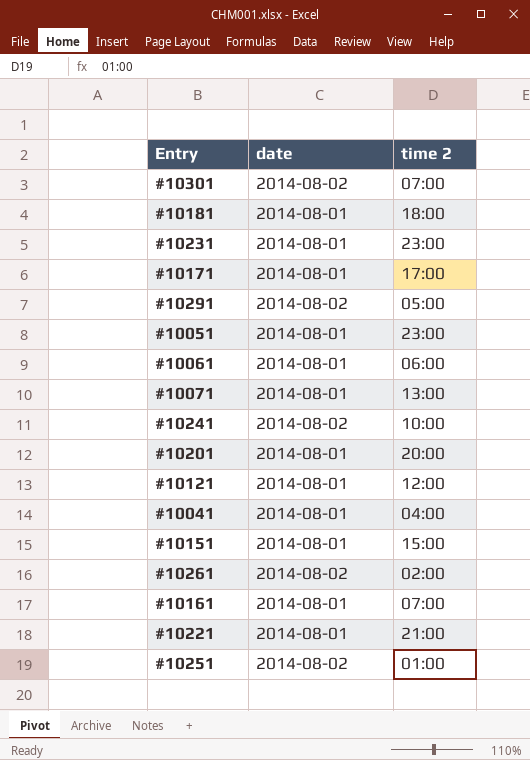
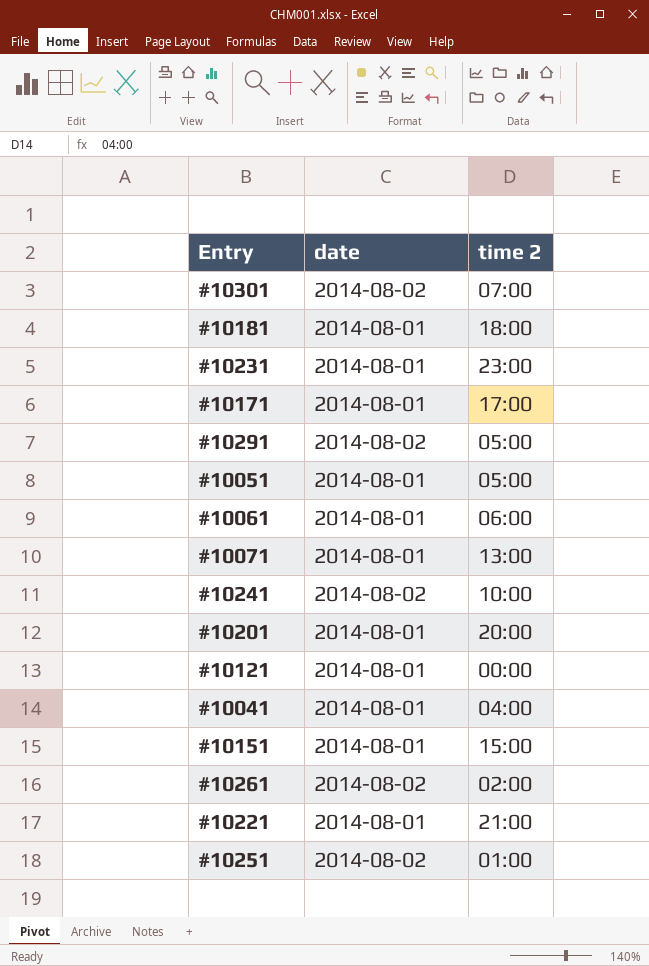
row #10161: 2014-08-01 | 07:00 -> none
#10051 | time 2: 23:00 -> 05:00
#10121 | time 2: 12:00 -> 00:00

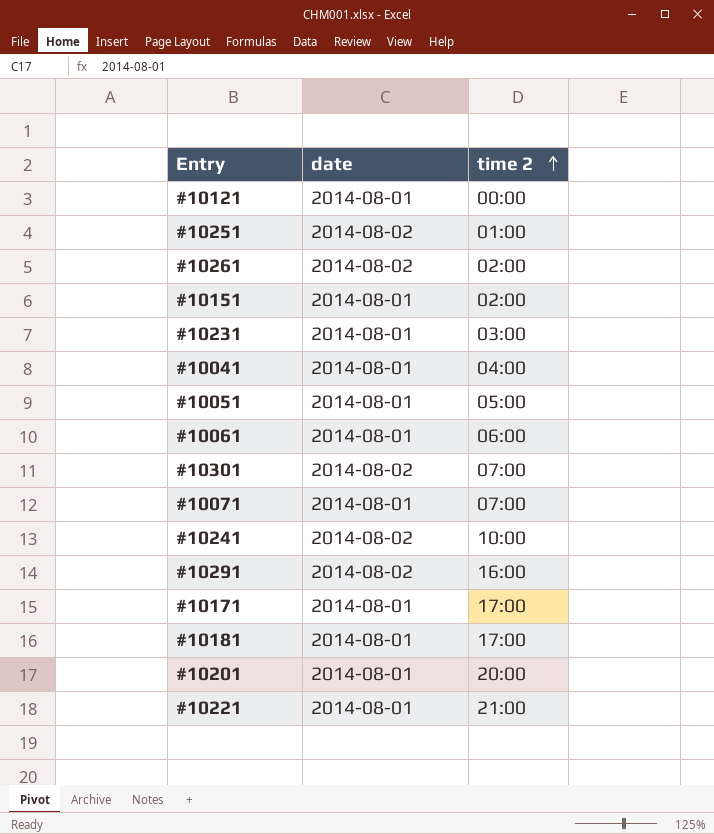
row order: none -> time 2 ascending
#10151 | time 2: 15:00 -> 02:00
#10231 | time 2: 23:00 -> 03:00
#10071 | time 2: 13:00 -> 07:00
#10291 | time 2: 05:00 -> 16:00
#10181 | time 2: 18:00 -> 17:00

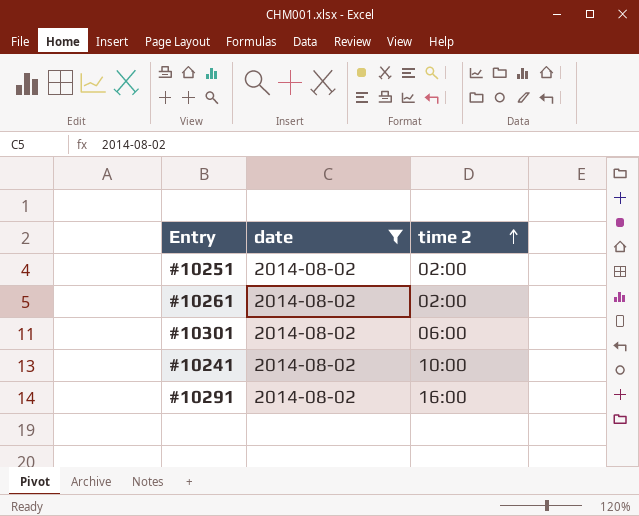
filter: none -> date = 2014-08-02
#10251 | time 2: 01:00 -> 02:00
#10301 | time 2: 07:00 -> 06:00

